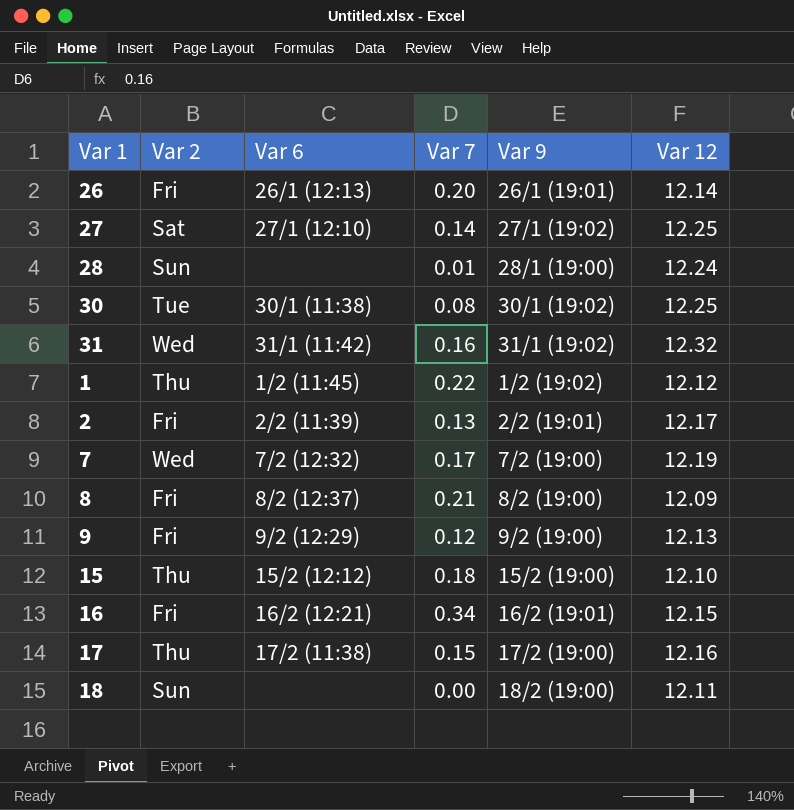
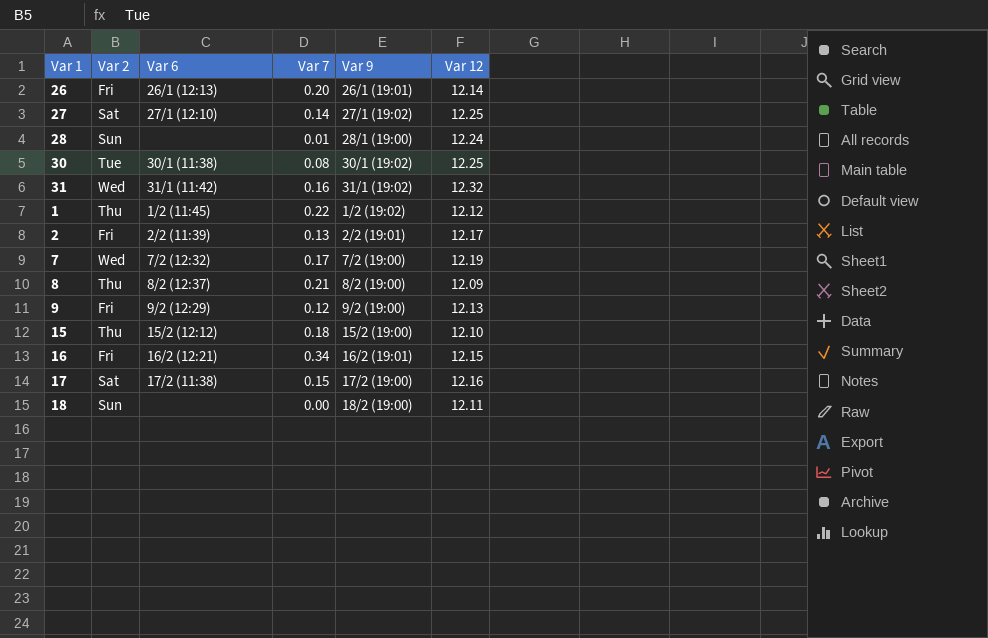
8 | Var 2: Fri -> Thu
17 | Var 2: Thu -> Sat

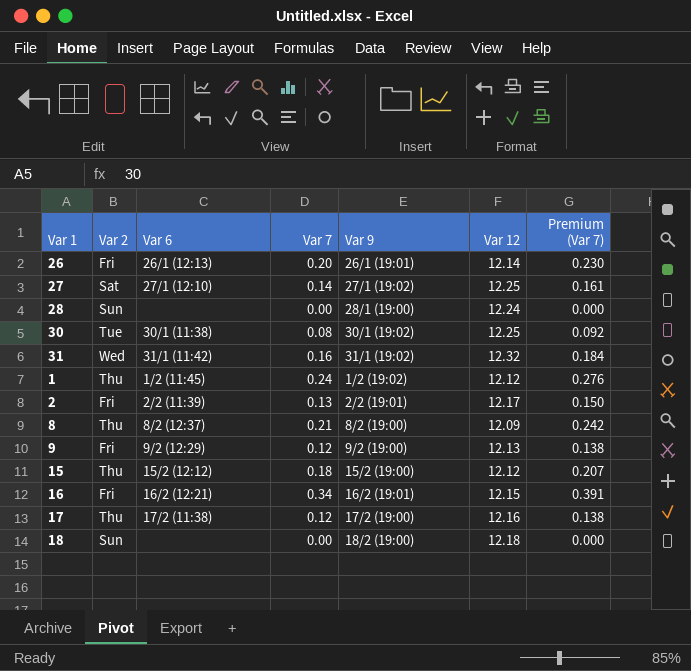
column Premium (Var 7) | formula: none -> [Var 7] * 1.15
row 7: Wed | 7/2 (12:32) | 0.17 | 7/2 (19:00) | 12.19 -> none
28 | Var 7: 0.01 -> 0.00
1 | Var 7: 0.22 -> 0.24
15 | Var 12: 12.10 -> 12.12
17 | Var 2: Sat -> Thu
17 | Var 7: 0.15 -> 0.12
18 | Var 12: 12.11 -> 12.18

